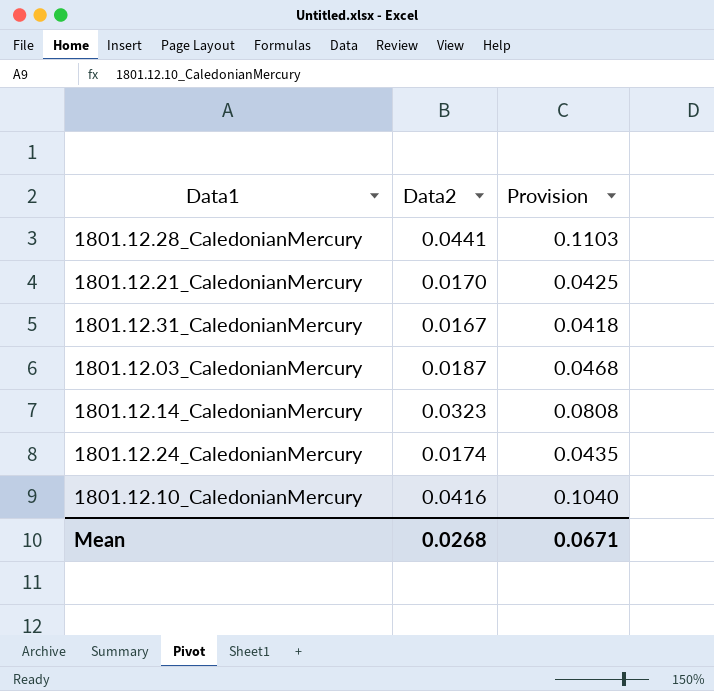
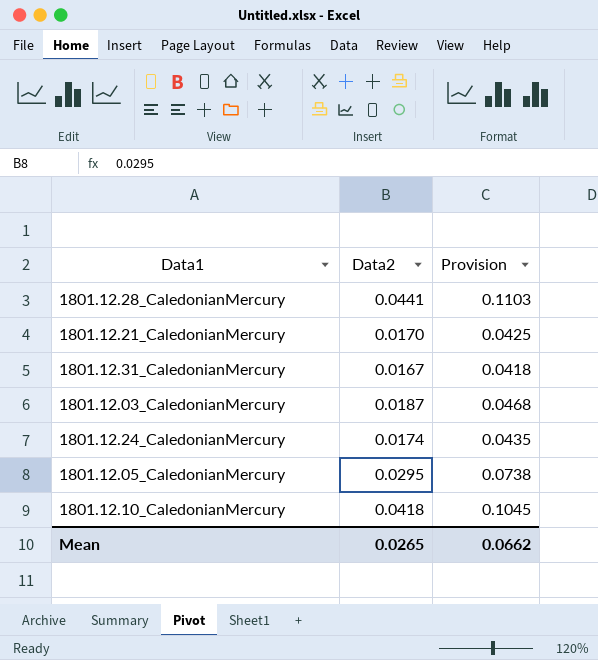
row 1801.12.14_CaledonianMercury: 0.0323 | 0.0808 -> none
row 1801.12.05_CaledonianMercury: none -> 0.0295 | 0.0738
1801.12.10_CaledonianMercury | Data2: 0.0416 -> 0.0418
1801.12.10_CaledonianMercury | Provision: 0.1040 -> 0.1045
Mean | Data2: 0.0268 -> 0.0265
Mean | Provision: 0.0671 -> 0.0662

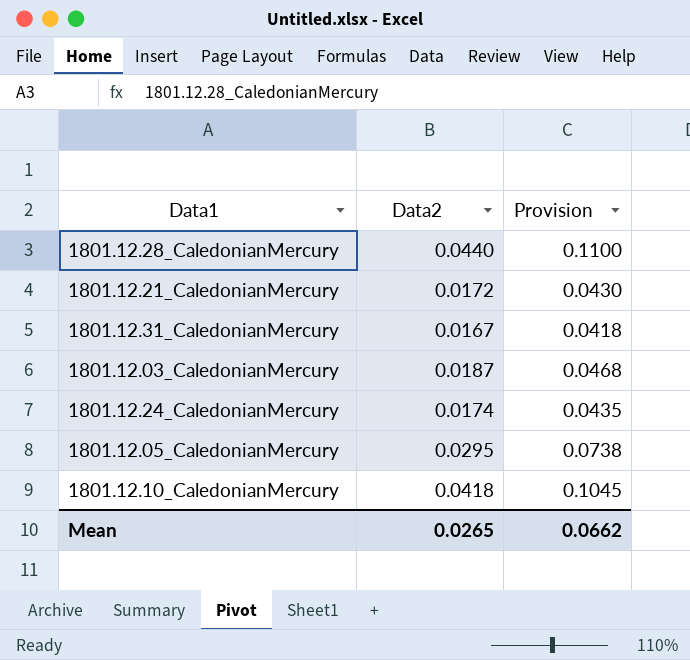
1801.12.28_CaledonianMercury | Data2: 0.0441 -> 0.0440
1801.12.28_CaledonianMercury | Provision: 0.1103 -> 0.1100
1801.12.21_CaledonianMercury | Data2: 0.0170 -> 0.0172
1801.12.21_CaledonianMercury | Provision: 0.0425 -> 0.0430

